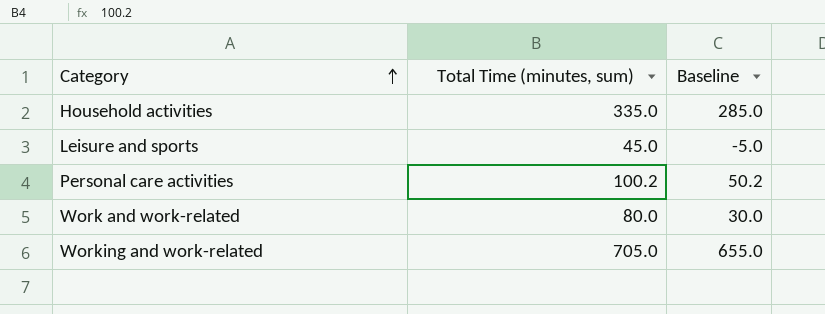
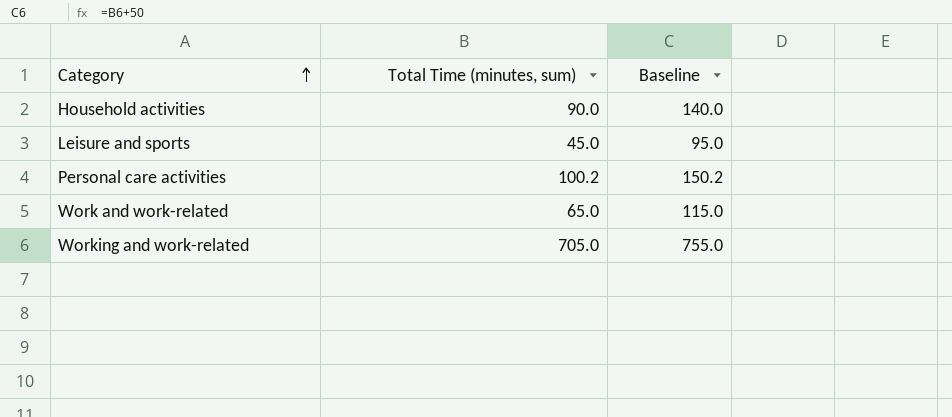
column Baseline | formula: [Total Time (minutes, sum)] - 50 -> [Total Time (minutes, sum)] + 50
Household activities | Total Time (minutes, sum): 335.0 -> 90.0
Work and work-related | Total Time (minutes, sum): 80.0 -> 65.0

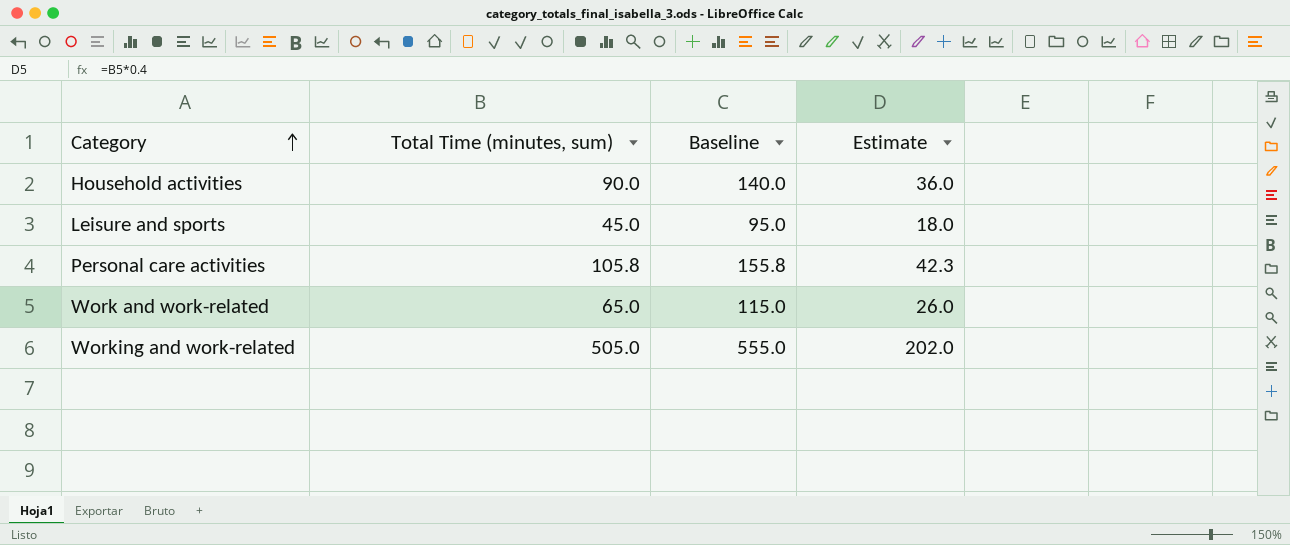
column Estimate | formula: none -> [Total Time (minutes, sum)] * 0.4
Personal care activities | Total Time (minutes, sum): 100.2 -> 105.8
Personal care activities | Baseline: 150.2 -> 155.8
Working and work-related | Total Time (minutes, sum): 705.0 -> 505.0
Working and work-related | Baseline: 755.0 -> 555.0

